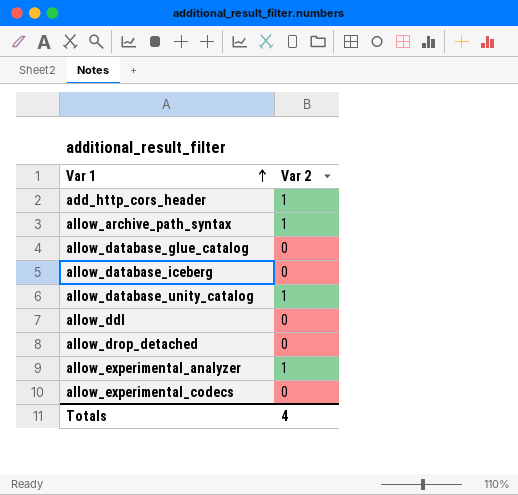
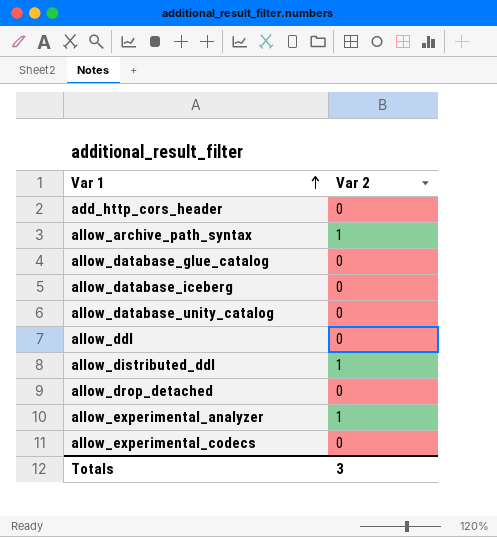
add_http_cors_header | Var 2: 1 -> 0
allow_database_unity_catalog | Var 2: 1 -> 0
row allow_distributed_ddl: none -> 1
Totals | Var 2: 4 -> 3

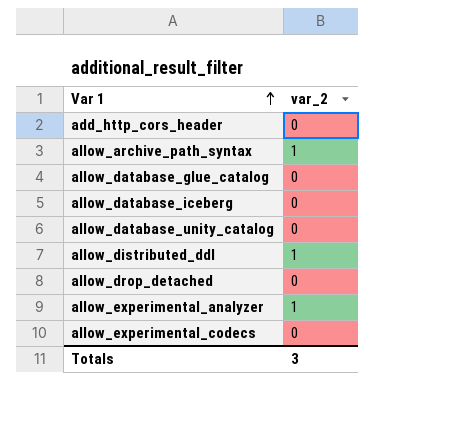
column name: Var 2 -> var_2
row allow_ddl: 0 -> none

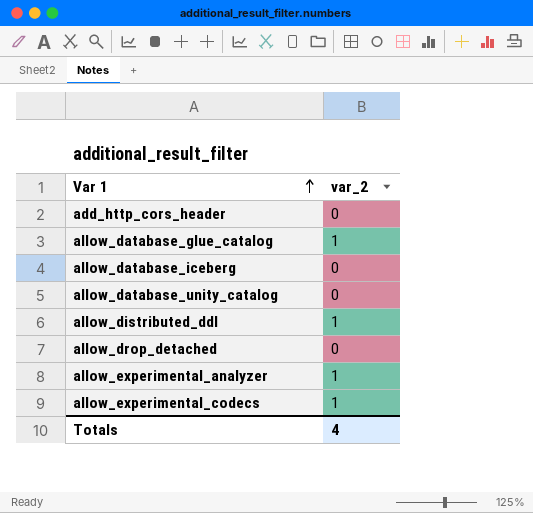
row allow_archive_path_syntax: 1 -> none
allow_database_glue_catalog | var_2: 0 -> 1
allow_experimental_codecs | var_2: 0 -> 1
Totals | var_2: 3 -> 4

